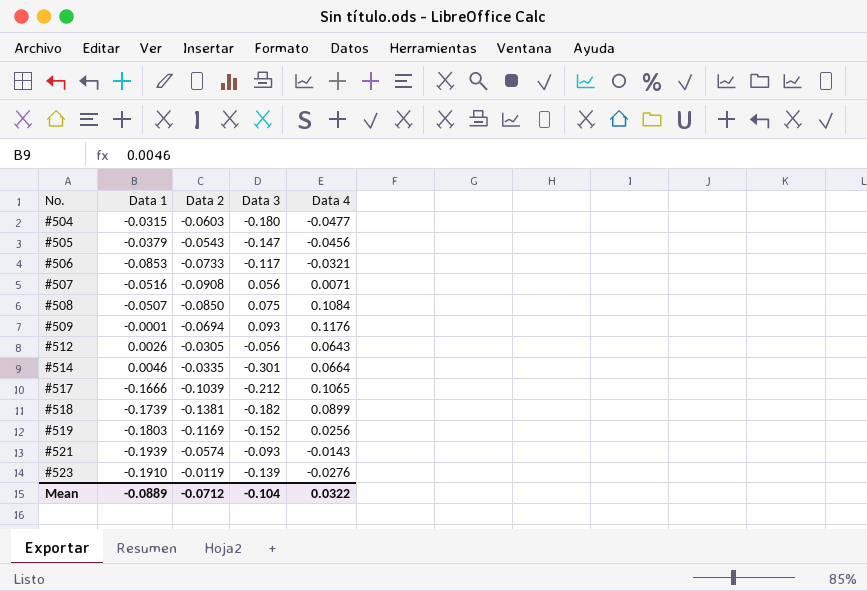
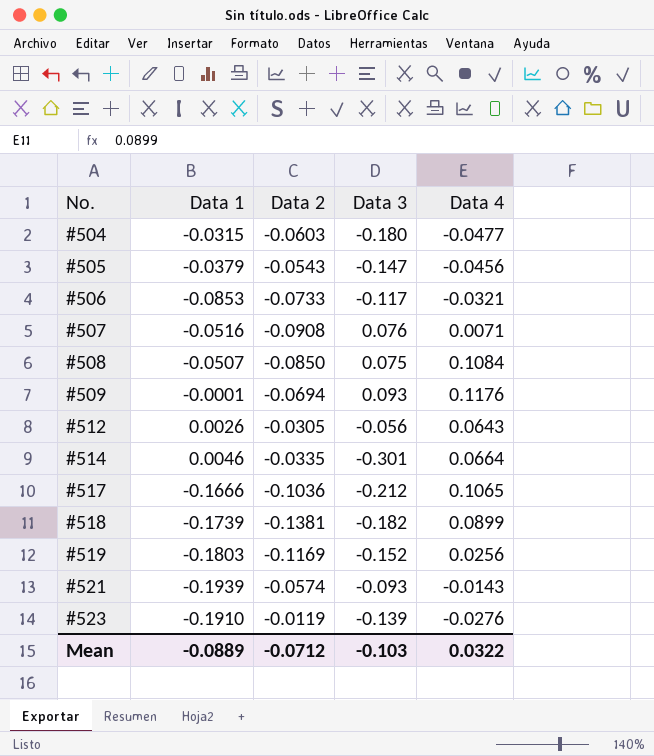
#507 | Data 3: 0.056 -> 0.076
#517 | Data 2: -0.1039 -> -0.1036
Mean | Data 3: -0.104 -> -0.103

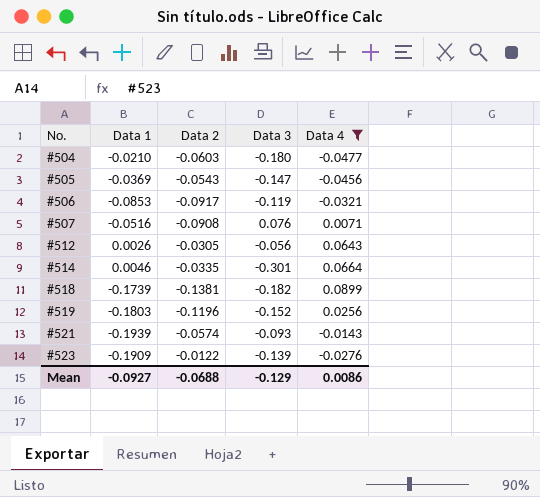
filter: none -> Data 4 <= 0.0899
#504 | Data 1: -0.0315 -> -0.0210
#505 | Data 1: -0.0379 -> -0.0369
#506 | Data 2: -0.0733 -> -0.0917
#506 | Data 3: -0.117 -> -0.119
#519 | Data 2: -0.1169 -> -0.1196
#523 | Data 1: -0.1910 -> -0.1909
#523 | Data 2: -0.0119 -> -0.0122
Mean | Data 1: -0.0889 -> -0.0927
Mean | Data 2: -0.0712 -> -0.0688
Mean | Data 3: -0.103 -> -0.129
Mean | Data 4: 0.0322 -> 0.0086

